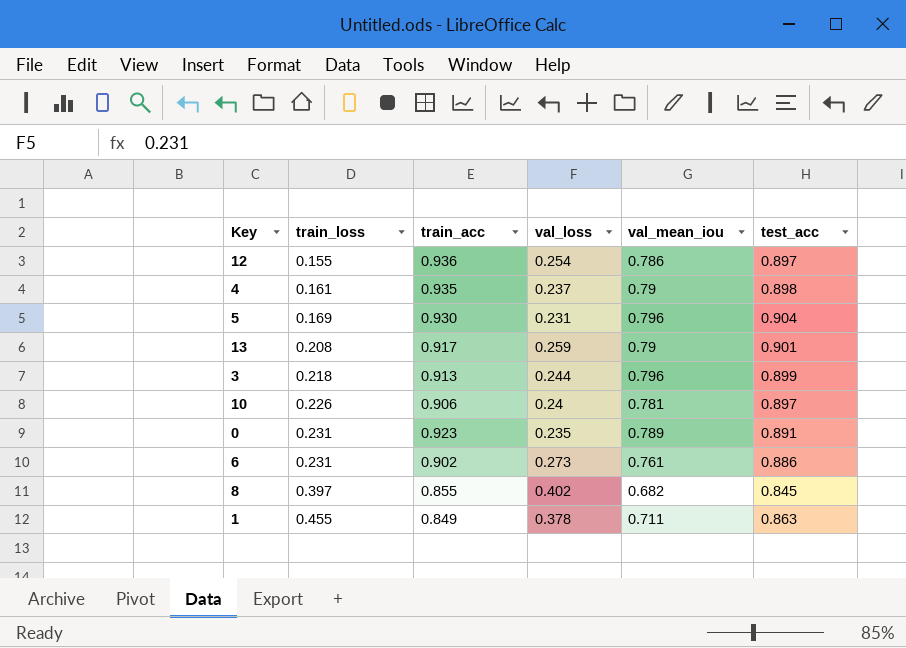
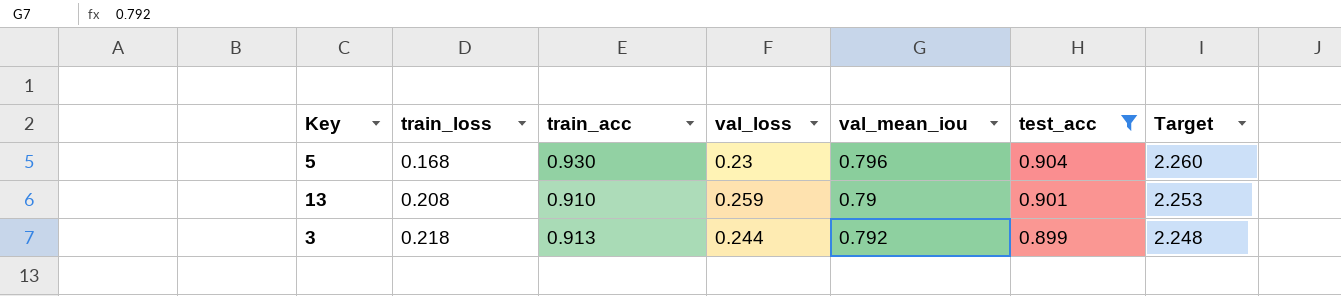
filter: none -> test_acc >= 0.899
column Target | formula: none -> [test_acc] * 2.5
5 | train_loss: 0.169 -> 0.168
5 | val_loss: 0.231 -> 0.23
13 | train_acc: 0.917 -> 0.910
3 | val_mean_iou: 0.796 -> 0.792

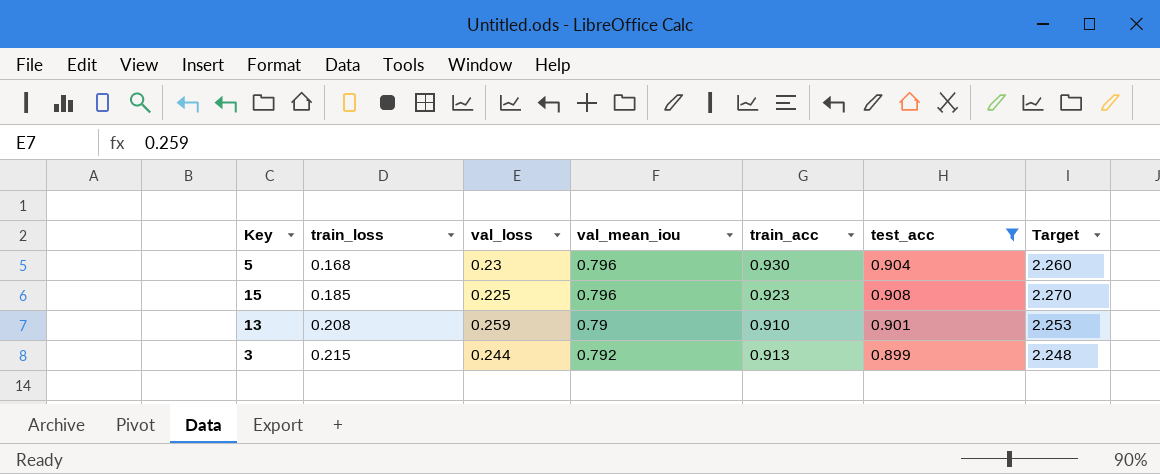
column train_acc | position: 3 -> 5
row 15: none -> 0.185 | 0.225 | 0.796 | 0.923 | 0.908 | 2.270
3 | train_loss: 0.218 -> 0.215

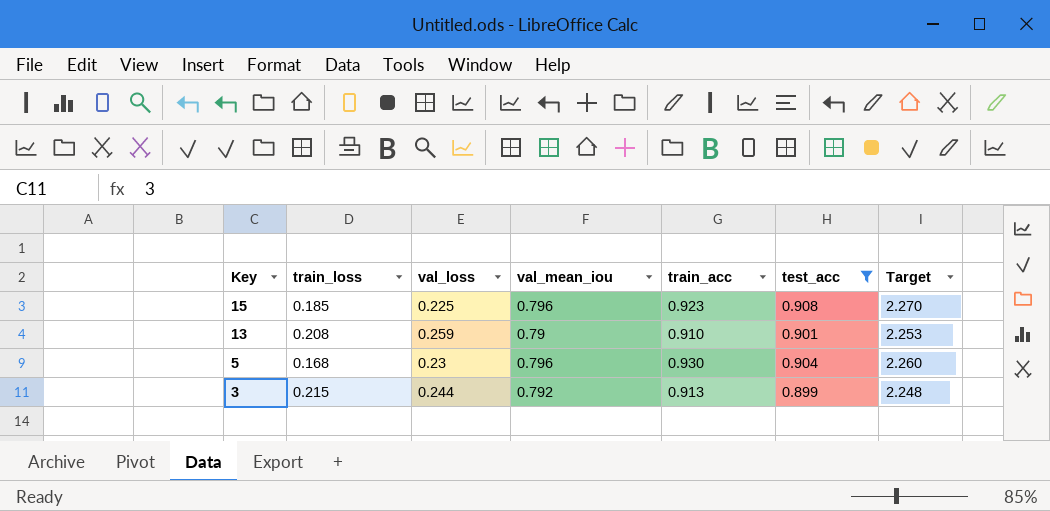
row order: train_loss ascending -> Key descending

